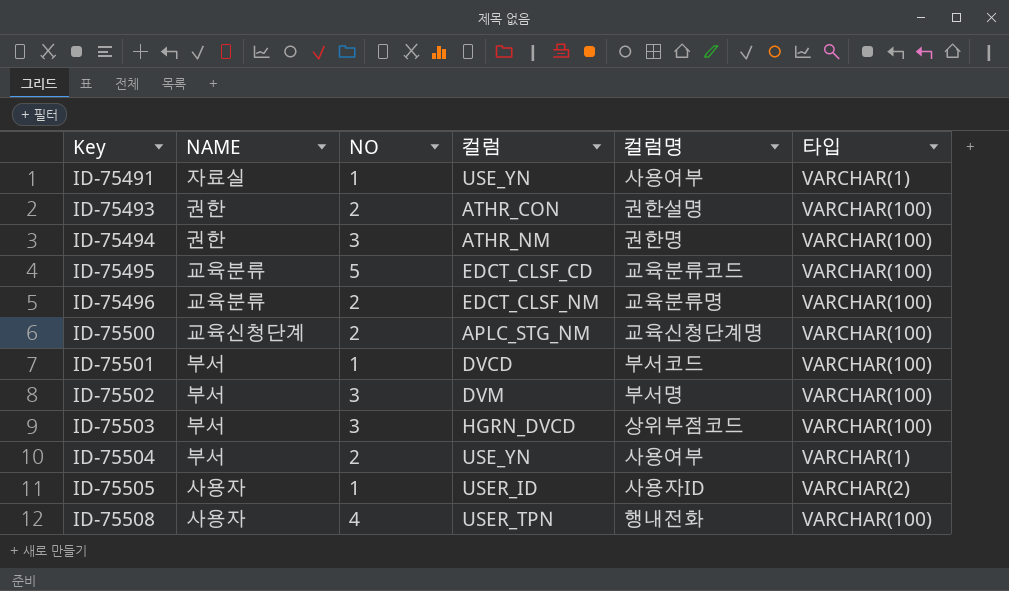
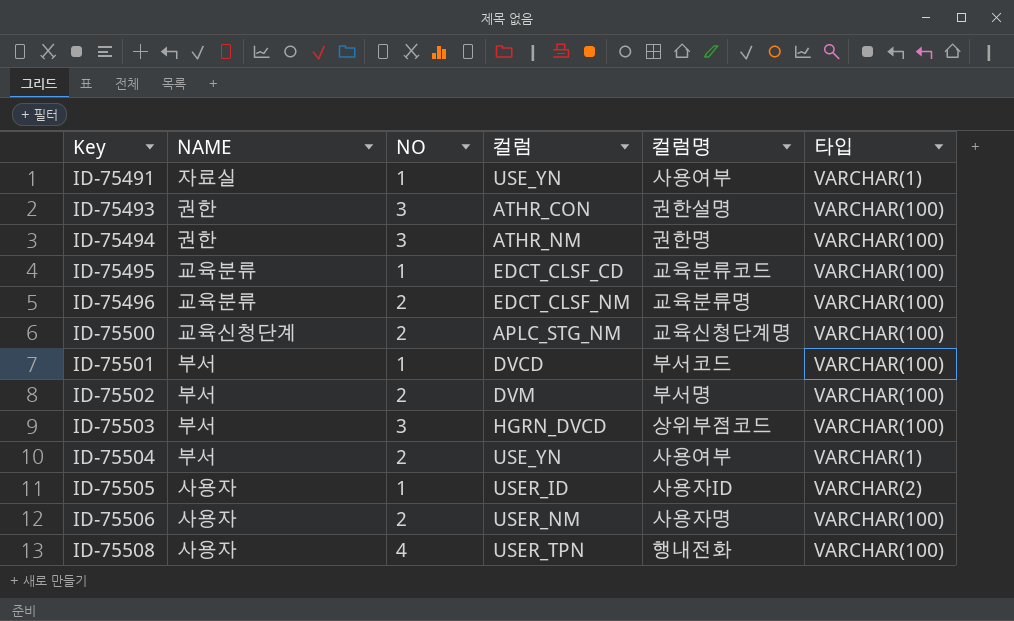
ID-75493 | NO: 2 -> 3
ID-75495 | NO: 5 -> 1
ID-75502 | NO: 3 -> 2
row ID-75506: none -> 사용자 | 2 | USER_NM | 사용자명 | VARCHAR(100)

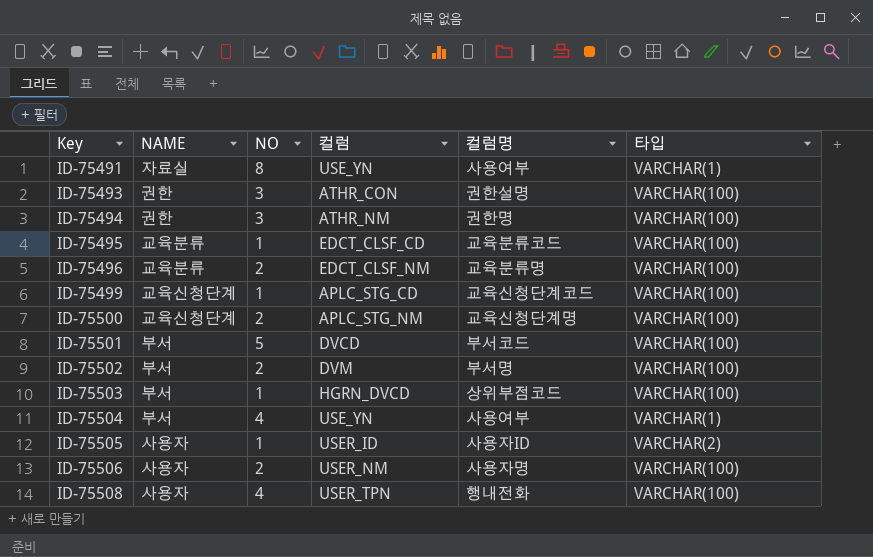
ID-75491 | NO: 1 -> 8
row ID-75499: none -> 교육신청단계 | 1 | APLC_STG_CD | 교육신청단계코드 | VARCHAR(100)
ID-75501 | NO: 1 -> 5
ID-75503 | NO: 3 -> 1
ID-75504 | NO: 2 -> 4

